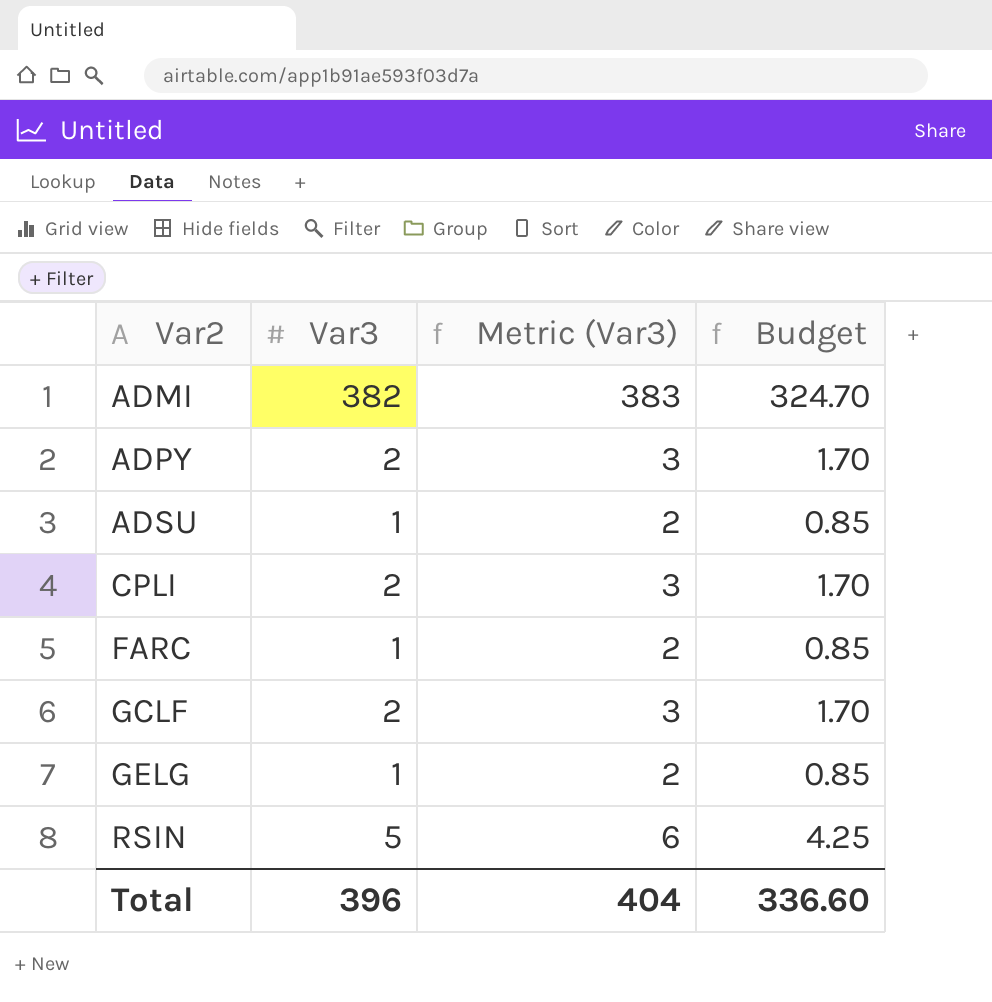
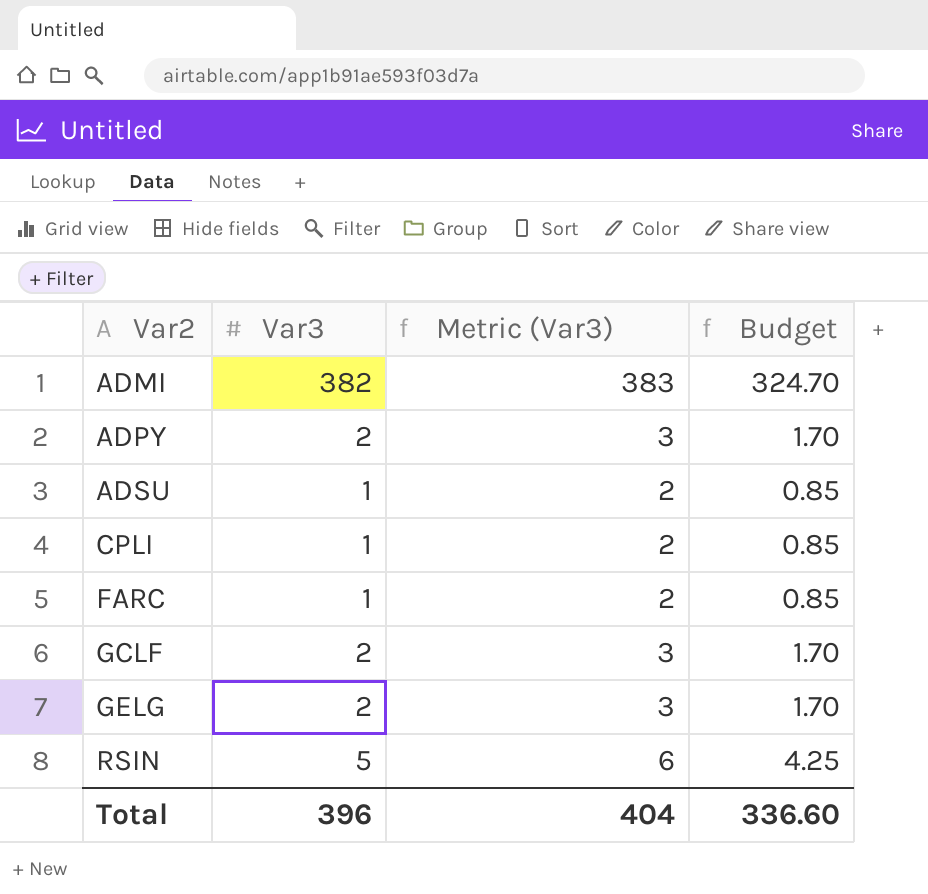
CPLI | Var3: 2 -> 1
CPLI | Metric (Var3): 3 -> 2
CPLI | Budget: 1.70 -> 0.85
GELG | Var3: 1 -> 2
GELG | Metric (Var3): 2 -> 3
GELG | Budget: 0.85 -> 1.70

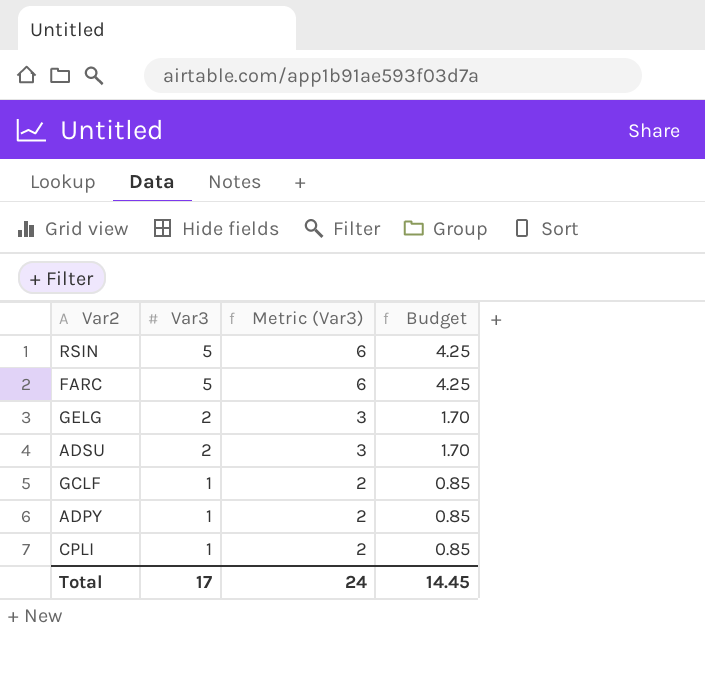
row order: Var2 ascending -> Var3 descending
row ADMI: 382 | 383 | 324.70 -> none
FARC | Var3: 1 -> 5
FARC | Metric (Var3): 2 -> 6
FARC | Budget: 0.85 -> 4.25
ADSU | Var3: 1 -> 2
ADSU | Metric (Var3): 2 -> 3
ADSU | Budget: 0.85 -> 1.70
GCLF | Var3: 2 -> 1
GCLF | Metric (Var3): 3 -> 2
GCLF | Budget: 1.70 -> 0.85
ADPY | Var3: 2 -> 1
ADPY | Metric (Var3): 3 -> 2
ADPY | Budget: 1.70 -> 0.85
Total | Var3: 396 -> 17
Total | Metric (Var3): 404 -> 24
Total | Budget: 336.60 -> 14.45

